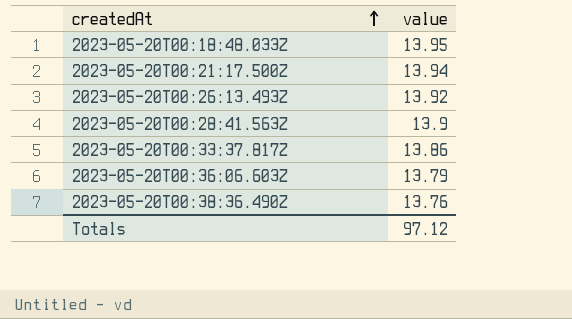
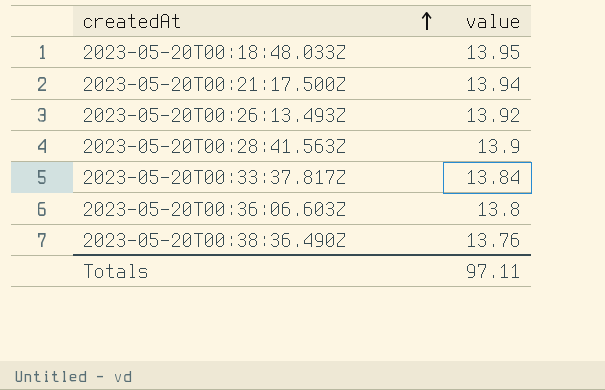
2023-05-20T00:33:37.817Z | value: 13.86 -> 13.84
2023-05-20T00:36:06.603Z | value: 13.79 -> 13.8
Totals | value: 97.12 -> 97.11

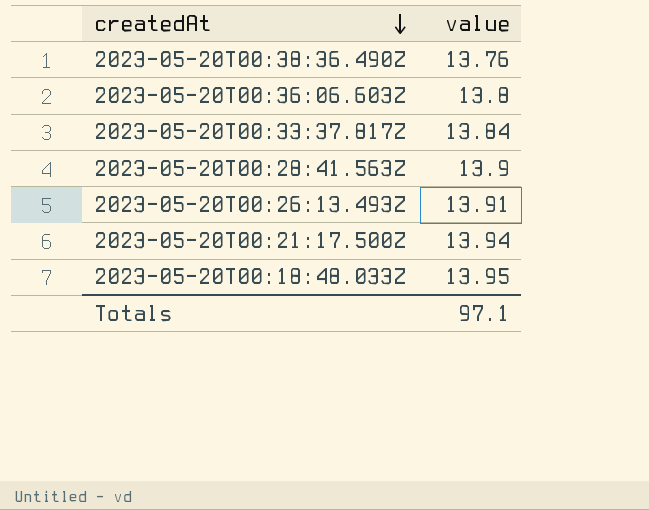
row order: createdAt ascending -> createdAt descending
2023-05-20T00:26:13.493Z | value: 13.92 -> 13.91
Totals | value: 97.11 -> 97.1

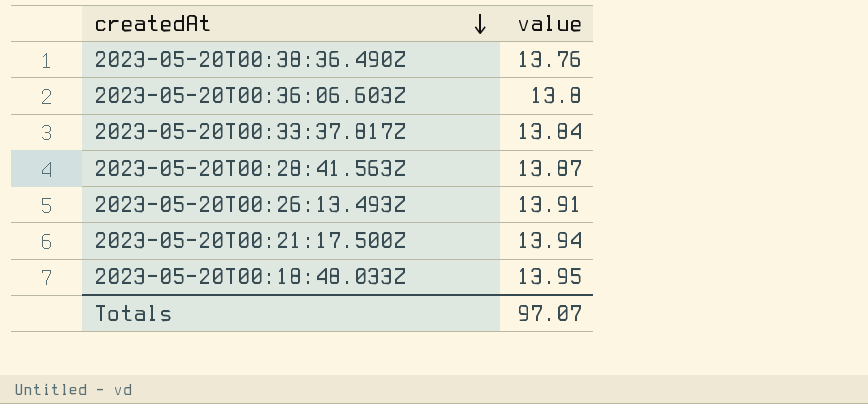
2023-05-20T00:28:41.563Z | value: 13.9 -> 13.87
Totals | value: 97.1 -> 97.07

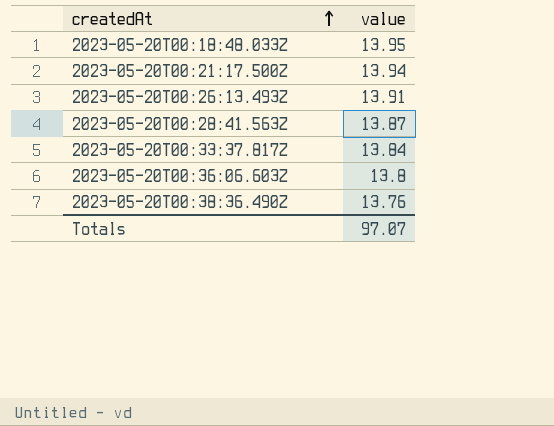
row order: createdAt descending -> createdAt ascending

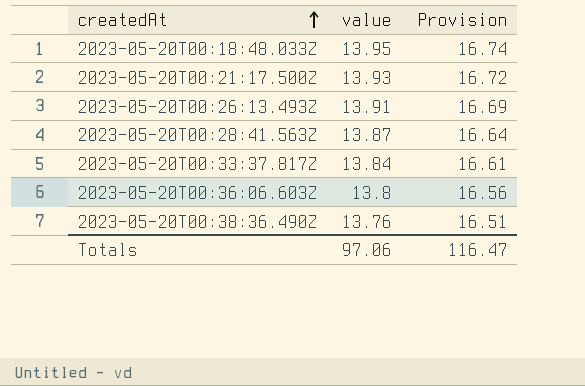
column Provision | formula: none -> [value] * 1.2
2023-05-20T00:21:17.500Z | value: 13.94 -> 13.93
Totals | value: 97.07 -> 97.06

